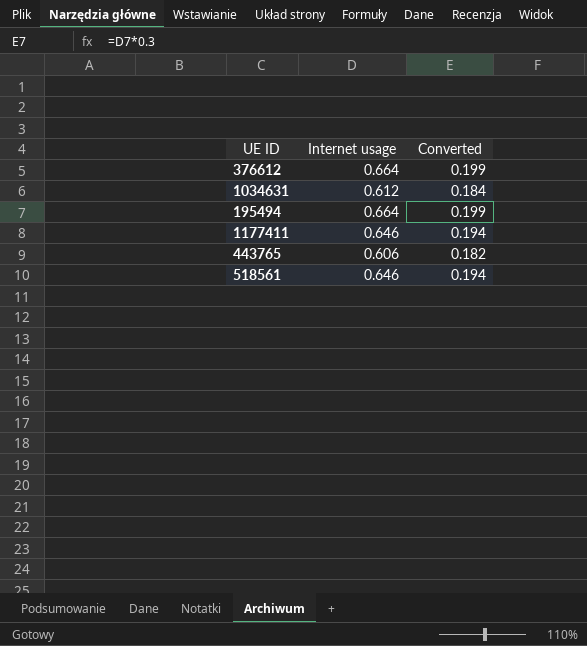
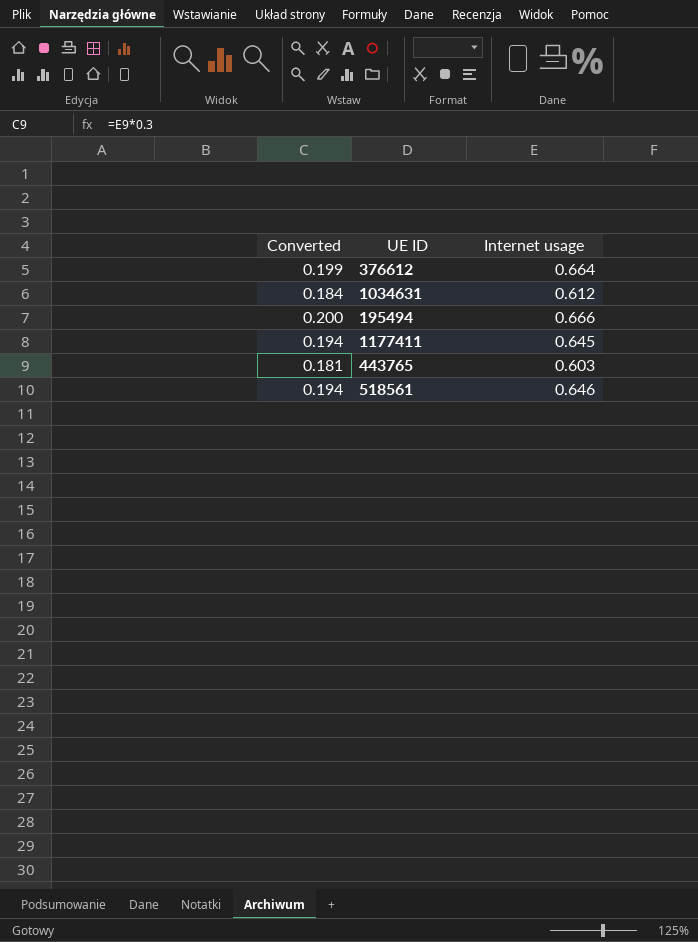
column Converted | position: 3 -> 1
195494 | Converted: 0.199 -> 0.200
195494 | Internet usage: 0.664 -> 0.666
1177411 | Internet usage: 0.646 -> 0.645
443765 | Converted: 0.182 -> 0.181
443765 | Internet usage: 0.606 -> 0.603

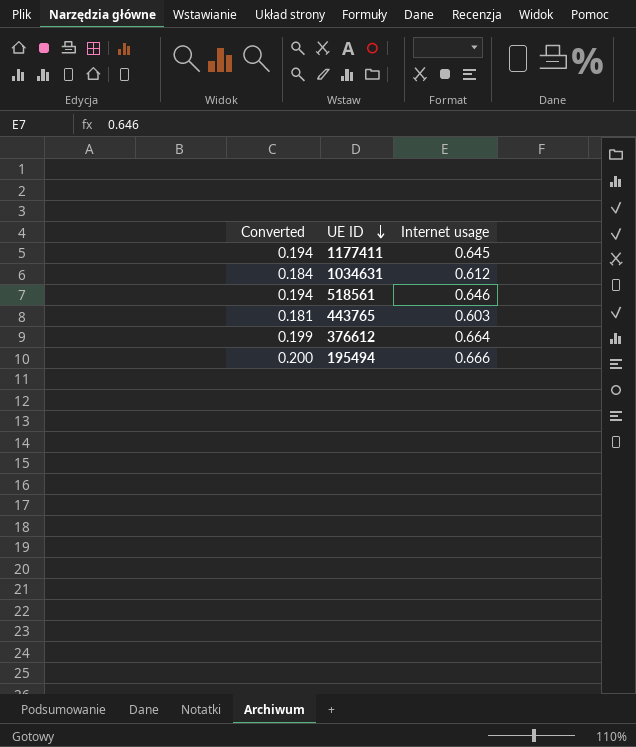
row order: none -> UE ID descending

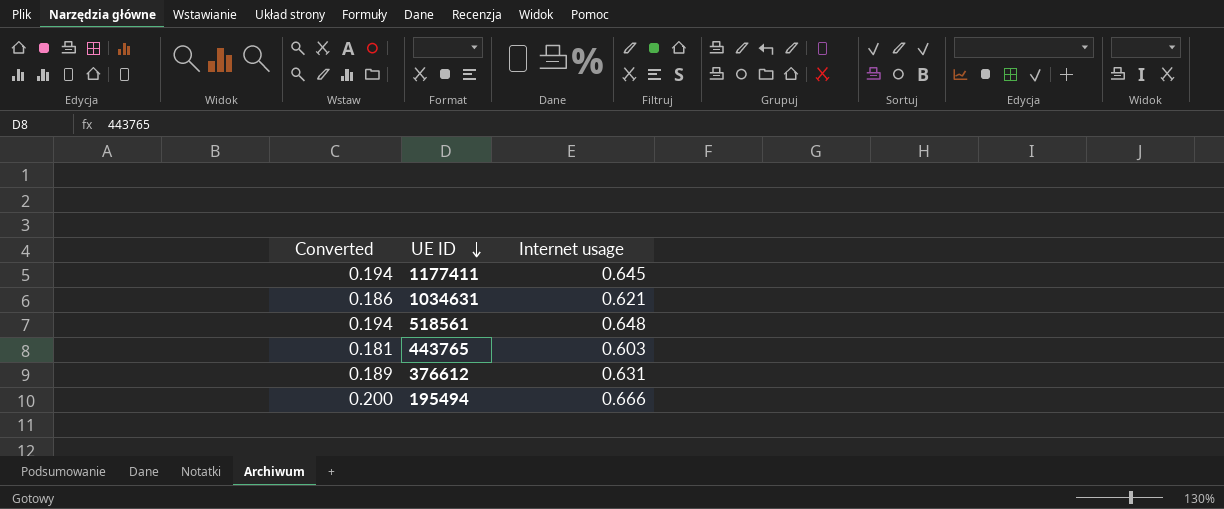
1034631 | Converted: 0.184 -> 0.186
1034631 | Internet usage: 0.612 -> 0.621
518561 | Internet usage: 0.646 -> 0.648
376612 | Converted: 0.199 -> 0.189
376612 | Internet usage: 0.664 -> 0.631

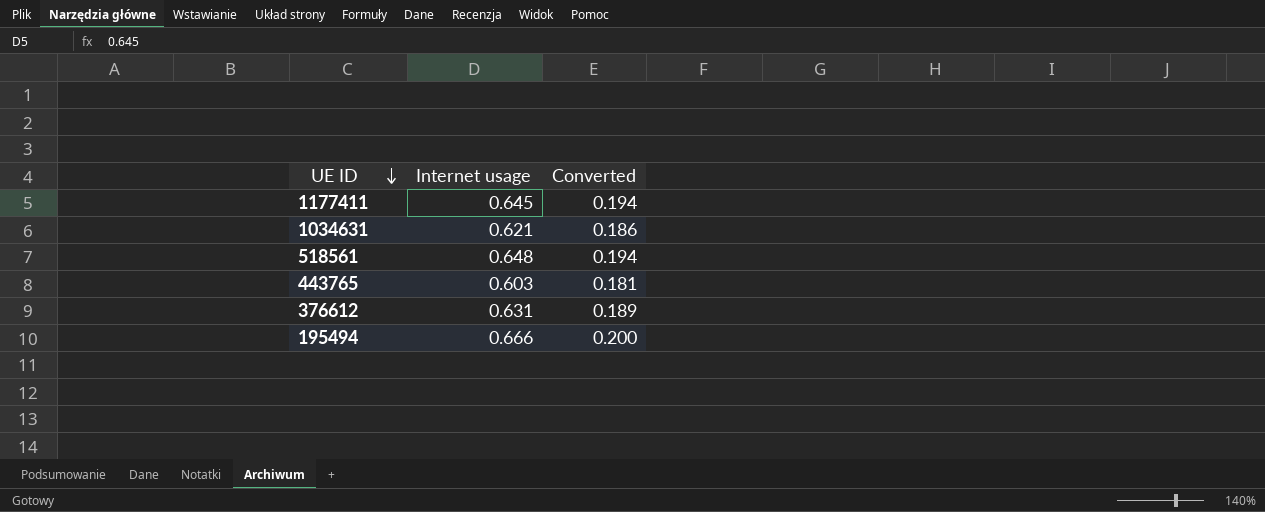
column Converted | position: 1 -> 3

